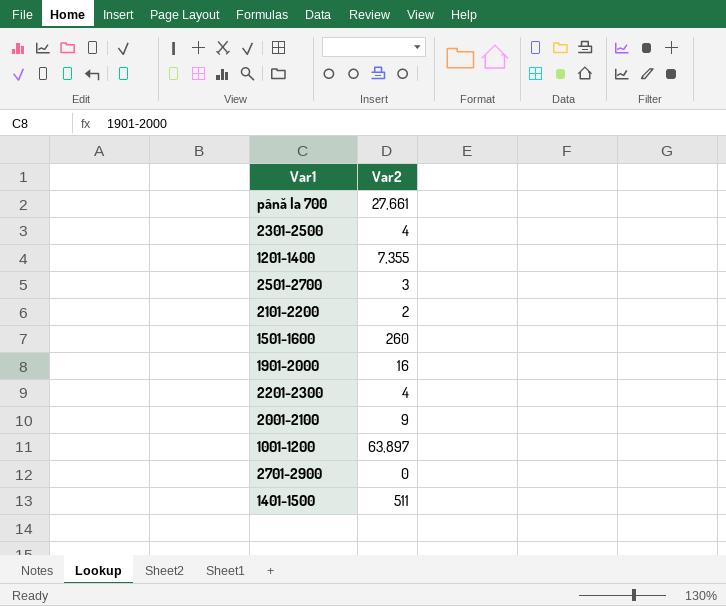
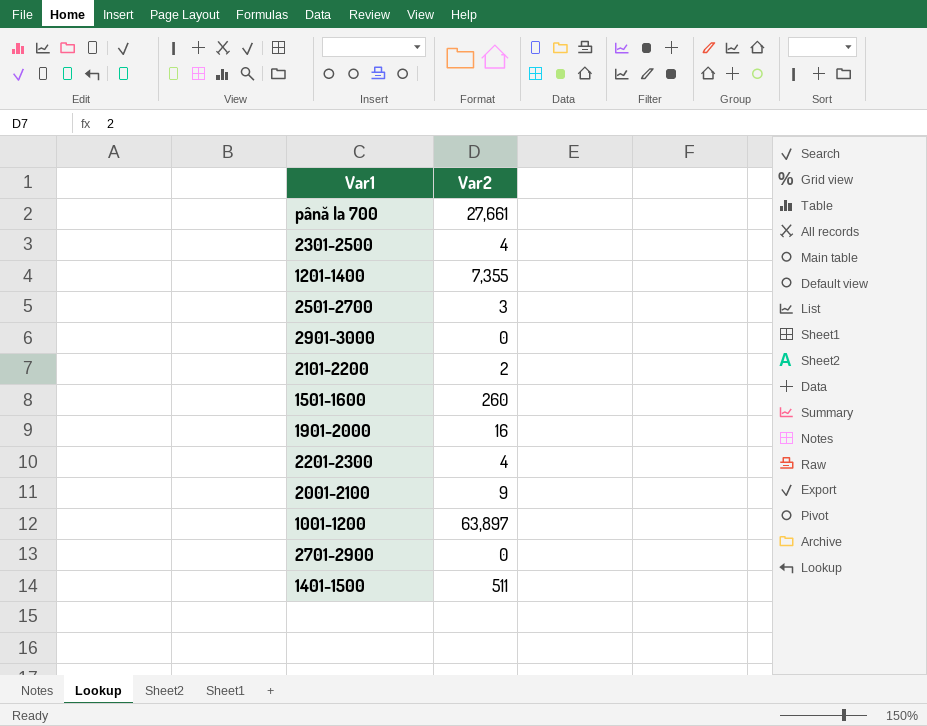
row 2901-3000: none -> 0

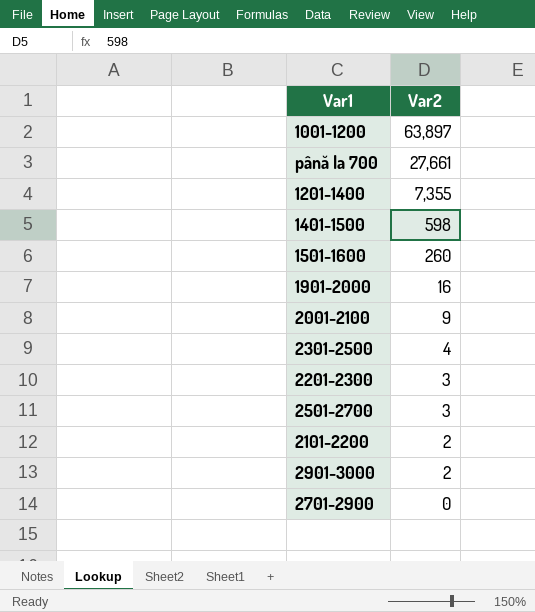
row order: none -> Var2 descending
1401-1500 | Var2: 511 -> 598
2201-2300 | Var2: 4 -> 3
2901-3000 | Var2: 0 -> 2

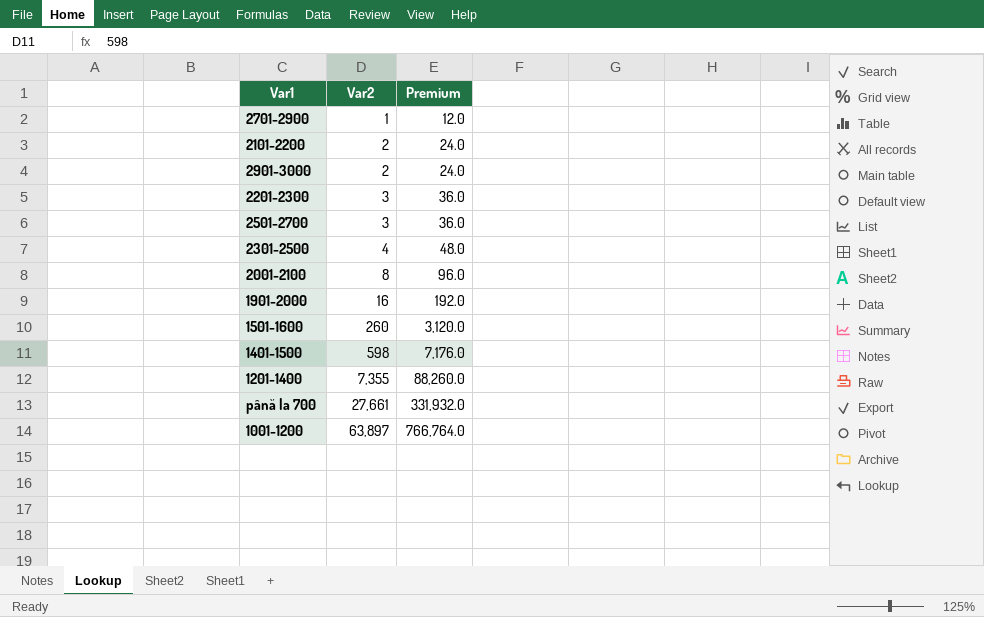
row order: Var2 descending -> Var2 ascending
column Premium | formula: none -> [Var2] * 12
2701-2900 | Var2: 0 -> 1
2001-2100 | Var2: 9 -> 8

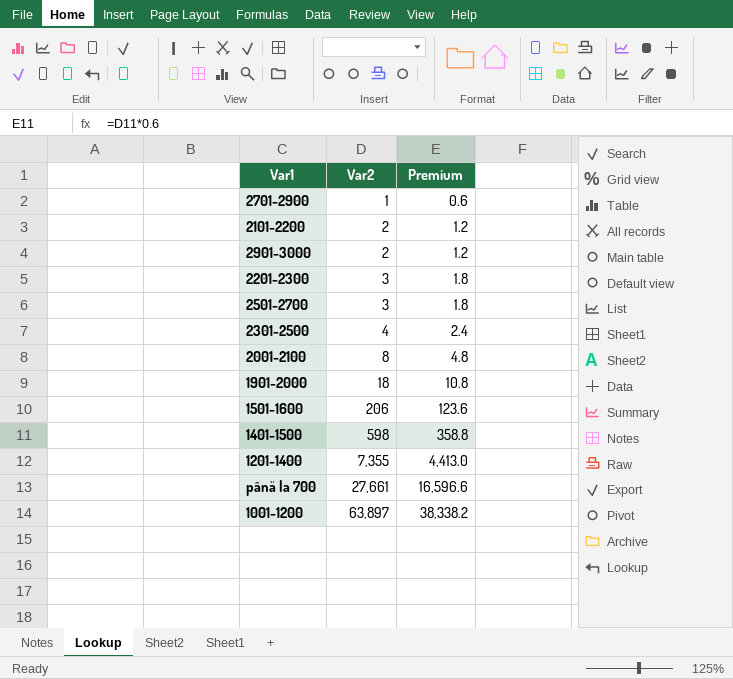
column Premium | formula: [Var2] * 12 -> [Var2] * 0.6
1901-2000 | Var2: 16 -> 18
1501-1600 | Var2: 260 -> 206

